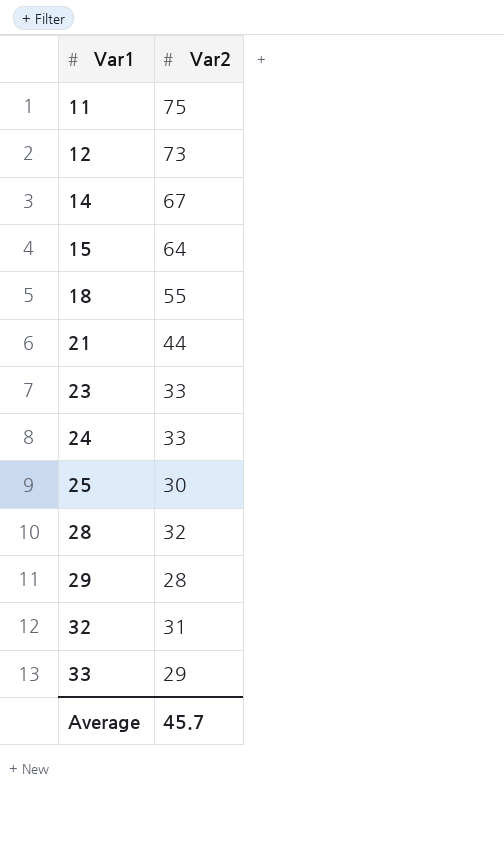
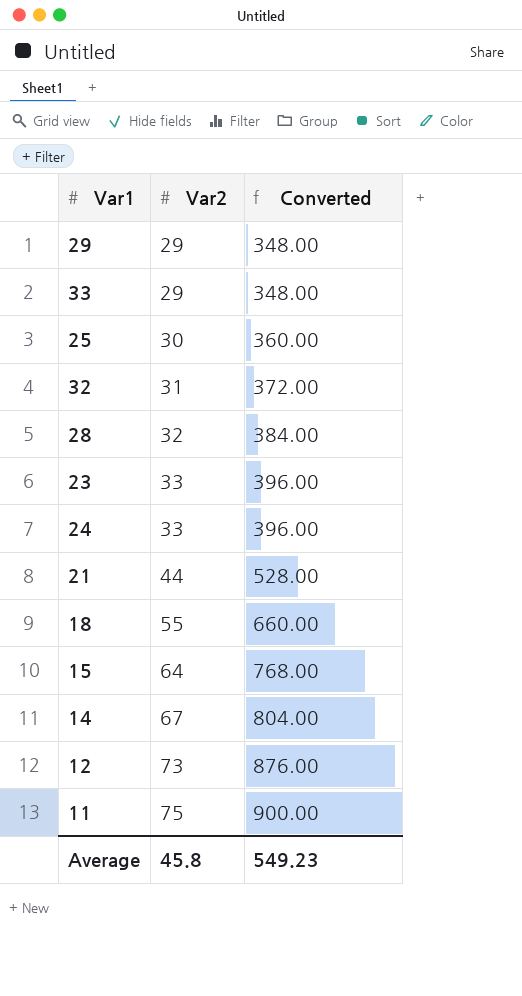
row order: Var1 ascending -> Var2 ascending
column Converted | formula: none -> [Var2] * 12
29 | Var2: 28 -> 29
Average | Var2: 45.7 -> 45.8

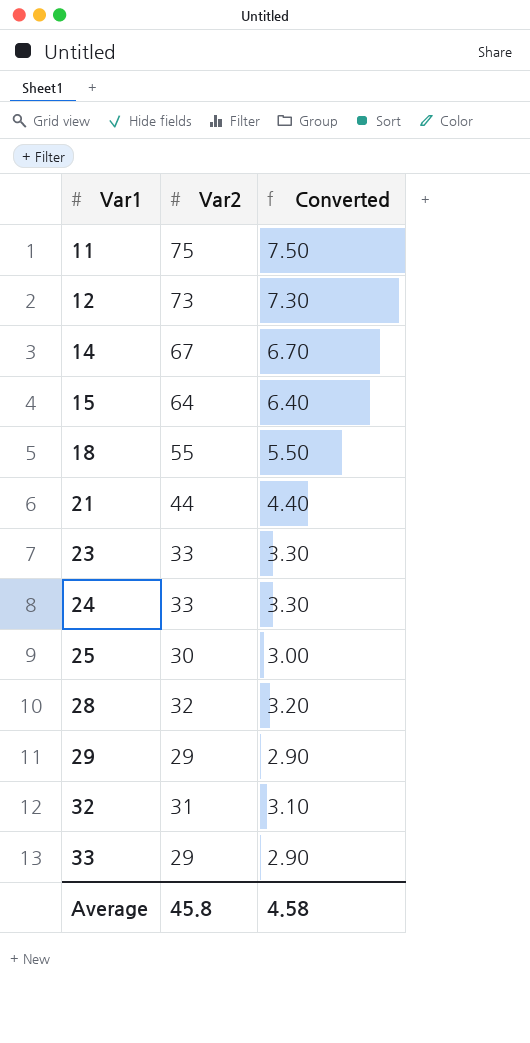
row order: Var2 ascending -> Var1 ascending
column Converted | formula: [Var2] * 12 -> [Var2] * 0.1
Average | Converted: 549.23 -> 4.58

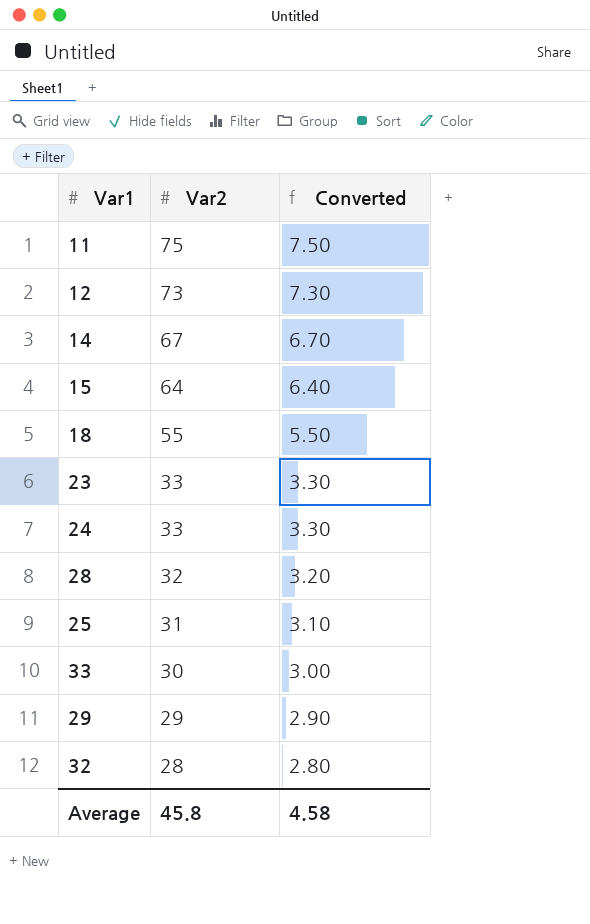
row order: Var1 ascending -> Var2 descending
row 21: 44 | 4.40 -> none
25 | Var2: 30 -> 31
25 | Converted: 3.00 -> 3.10
33 | Var2: 29 -> 30
33 | Converted: 2.90 -> 3.00
32 | Var2: 31 -> 28
32 | Converted: 3.10 -> 2.80

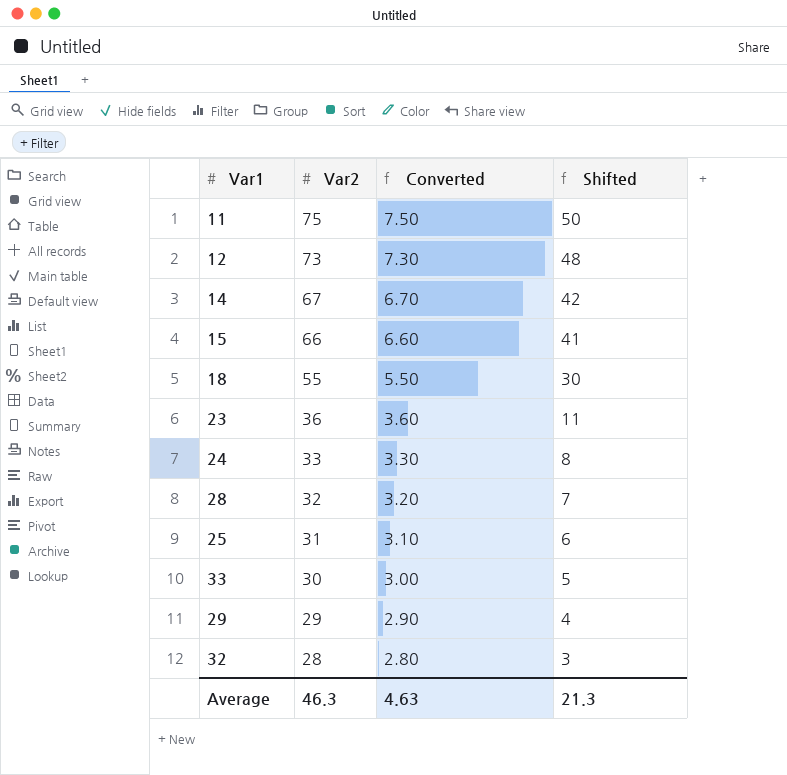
column Shifted | formula: none -> [Var2] - 25
15 | Var2: 64 -> 66
15 | Converted: 6.40 -> 6.60
23 | Var2: 33 -> 36
23 | Converted: 3.30 -> 3.60
Average | Var2: 45.8 -> 46.3
Average | Converted: 4.58 -> 4.63

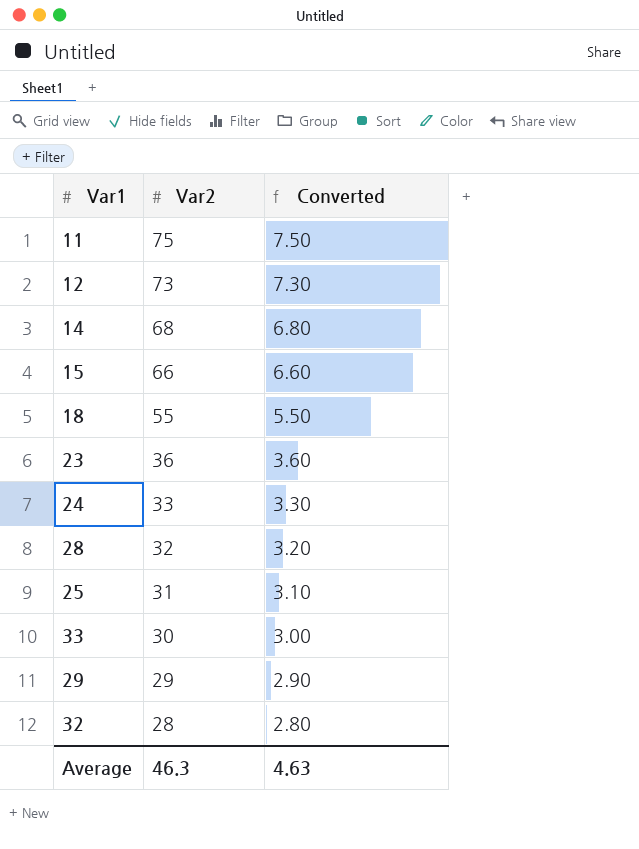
column Shifted | formula: [Var2] - 25 -> none
14 | Var2: 67 -> 68
14 | Converted: 6.70 -> 6.80

